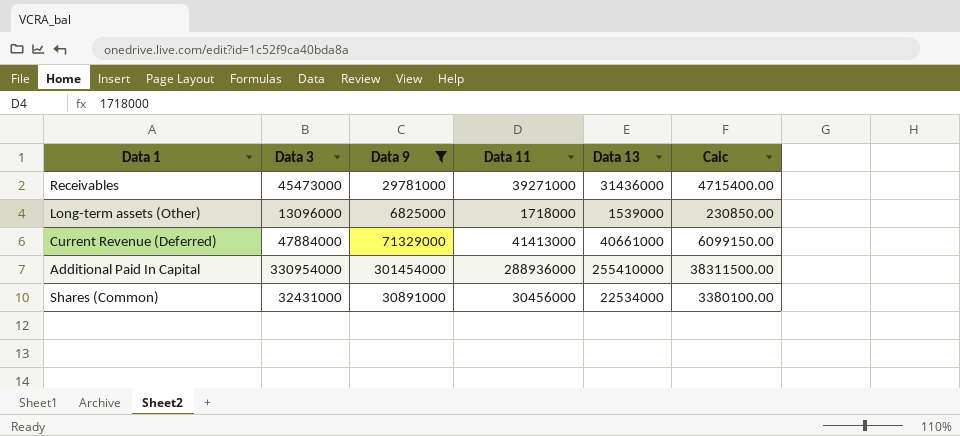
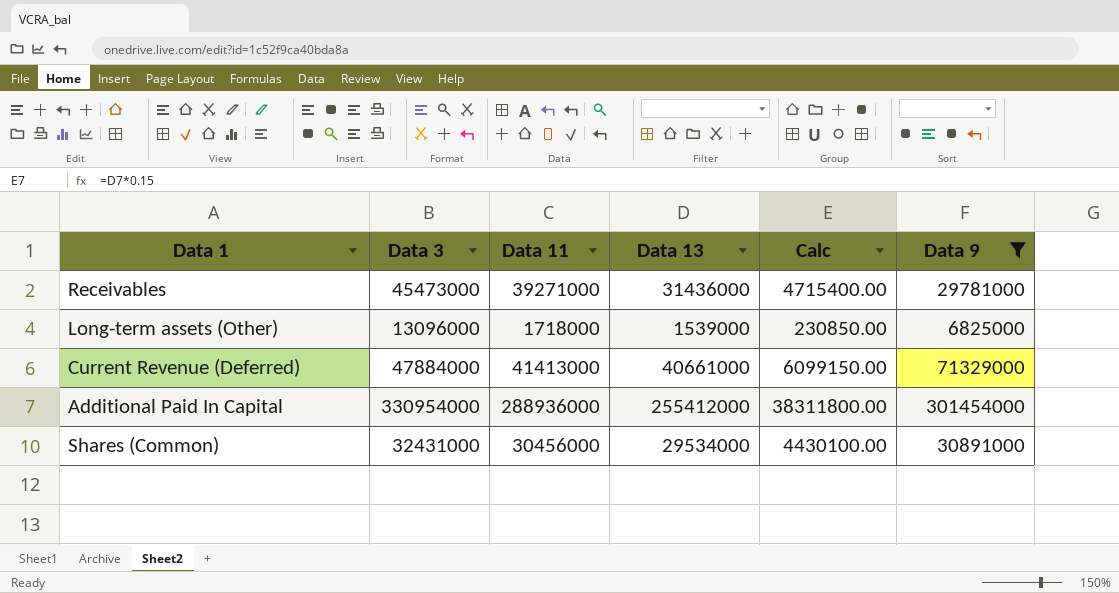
column Data 9 | position: 3 -> 6
Additional Paid In Capital | Data 13: 255410000 -> 255412000
Additional Paid In Capital | Calc: 38311500.00 -> 38311800.00
Shares (Common) | Data 13: 22534000 -> 29534000
Shares (Common) | Calc: 3380100.00 -> 4430100.00

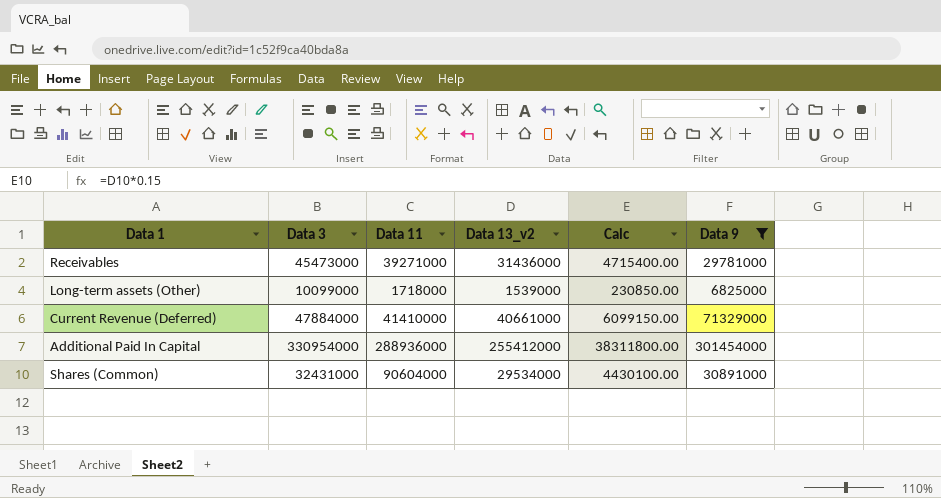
column name: Data 13 -> Data 13_v2
Long-term assets (Other) | Data 3: 13096000 -> 10099000
Current Revenue (Deferred) | Data 11: 41413000 -> 41410000
Shares (Common) | Data 11: 30456000 -> 90604000

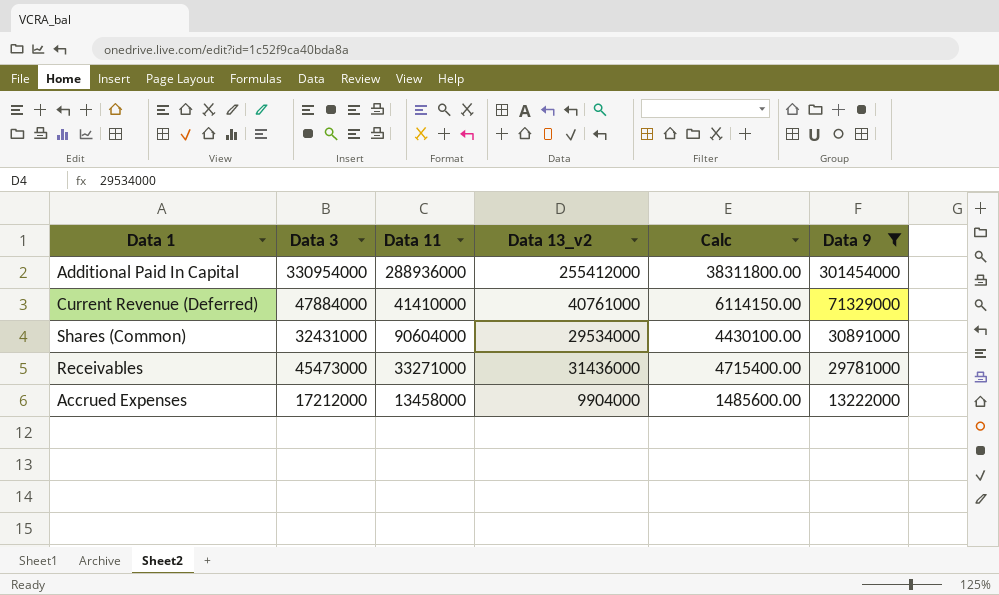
row order: none -> Data 9 descending
row Long-term assets (Other): 10099000 | 1718000 | 1539000 | 230850.00 | 6825000 -> none
Current Revenue (Deferred) | Data 13_v2: 40661000 -> 40761000
Current Revenue (Deferred) | Calc: 6099150.00 -> 6114150.00
Receivables | Data 11: 39271000 -> 33271000
row Accrued Expenses: none -> 17212000 | 13458000 | 9904000 | 1485600.00 | 13222000

